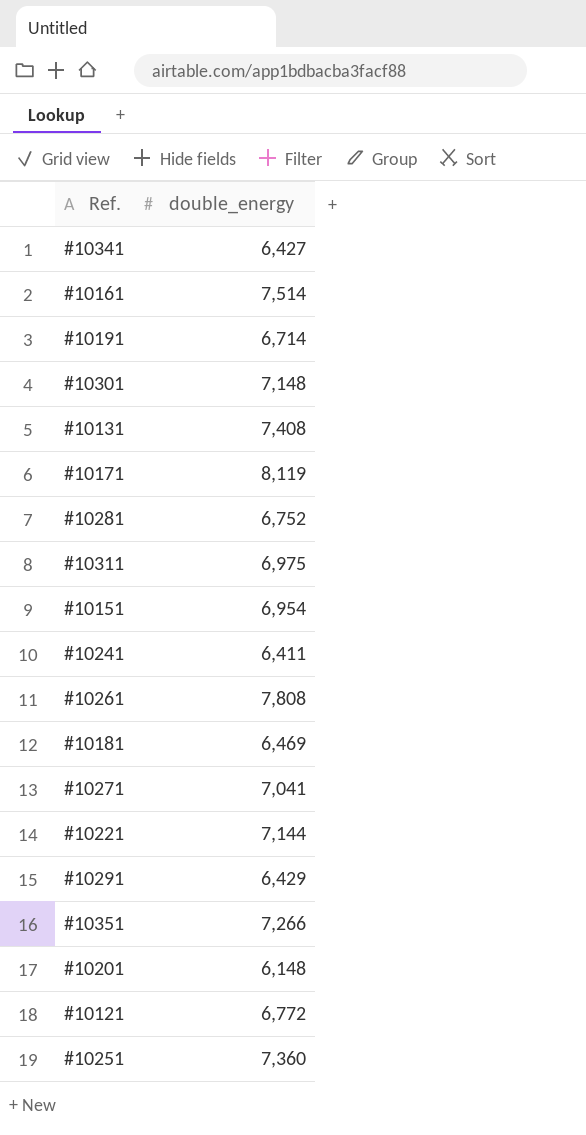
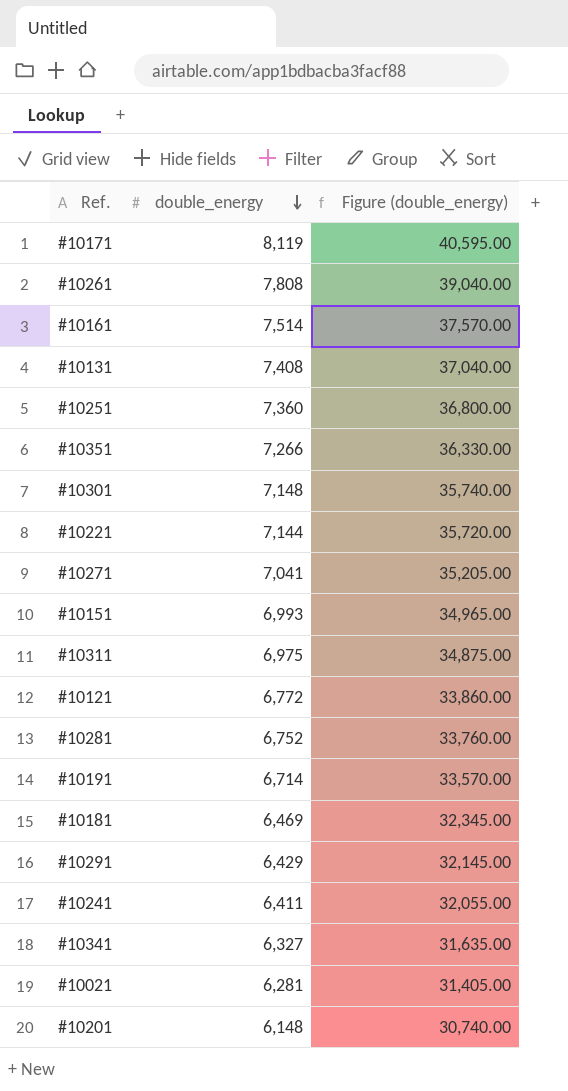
row order: none -> double_energy descending
column Figure (double_energy) | formula: none -> [double_energy] * 5
#10151 | double_energy: 6,954 -> 6,993
#10341 | double_energy: 6,427 -> 6,327
row #10021: none -> 6,281 | 31,405.00

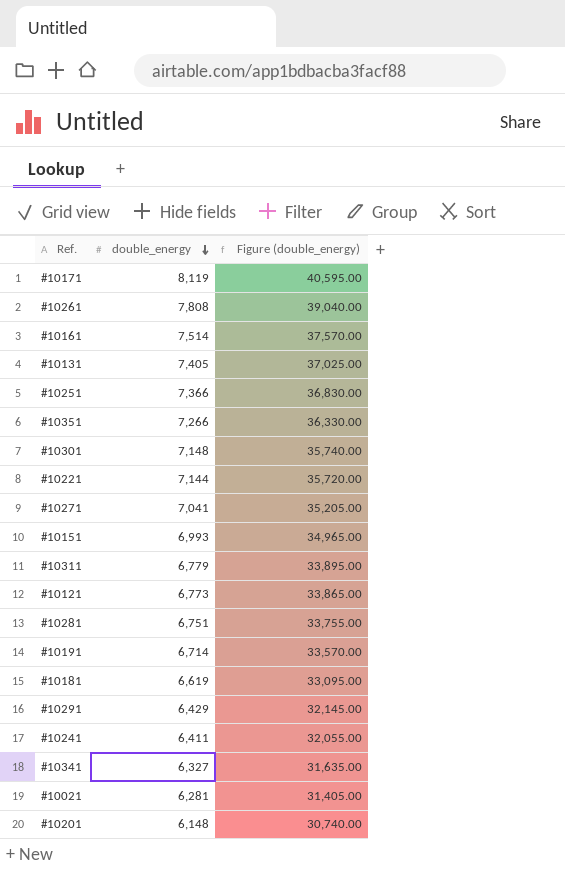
#10131 | double_energy: 7,408 -> 7,405
#10131 | Figure (double_energy): 37,040.00 -> 37,025.00
#10251 | double_energy: 7,360 -> 7,366
#10251 | Figure (double_energy): 36,800.00 -> 36,830.00
#10311 | double_energy: 6,975 -> 6,779
#10311 | Figure (double_energy): 34,875.00 -> 33,895.00
#10121 | double_energy: 6,772 -> 6,773
#10121 | Figure (double_energy): 33,860.00 -> 33,865.00
#10281 | double_energy: 6,752 -> 6,751
#10281 | Figure (double_energy): 33,760.00 -> 33,755.00
#10181 | double_energy: 6,469 -> 6,619
#10181 | Figure (double_energy): 32,345.00 -> 33,095.00

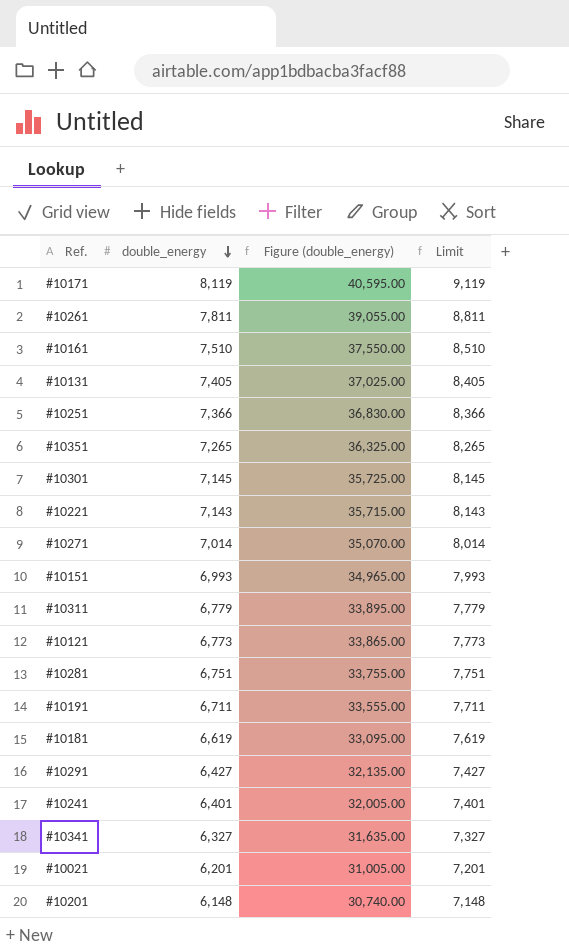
column Limit | formula: none -> [double_energy] + 1000
#10261 | double_energy: 7,808 -> 7,811
#10261 | Figure (double_energy): 39,040.00 -> 39,055.00
#10161 | double_energy: 7,514 -> 7,510
#10161 | Figure (double_energy): 37,570.00 -> 37,550.00
#10351 | double_energy: 7,266 -> 7,265
#10351 | Figure (double_energy): 36,330.00 -> 36,325.00
#10301 | double_energy: 7,148 -> 7,145
#10301 | Figure (double_energy): 35,740.00 -> 35,725.00
#10221 | double_energy: 7,144 -> 7,143
#10221 | Figure (double_energy): 35,720.00 -> 35,715.00
#10271 | double_energy: 7,041 -> 7,014
#10271 | Figure (double_energy): 35,205.00 -> 35,070.00
#10191 | double_energy: 6,714 -> 6,711
#10191 | Figure (double_energy): 33,570.00 -> 33,555.00
#10291 | double_energy: 6,429 -> 6,427
#10291 | Figure (double_energy): 32,145.00 -> 32,135.00
#10241 | double_energy: 6,411 -> 6,401
#10241 | Figure (double_energy): 32,055.00 -> 32,005.00
#10021 | double_energy: 6,281 -> 6,201
#10021 | Figure (double_energy): 31,405.00 -> 31,005.00

